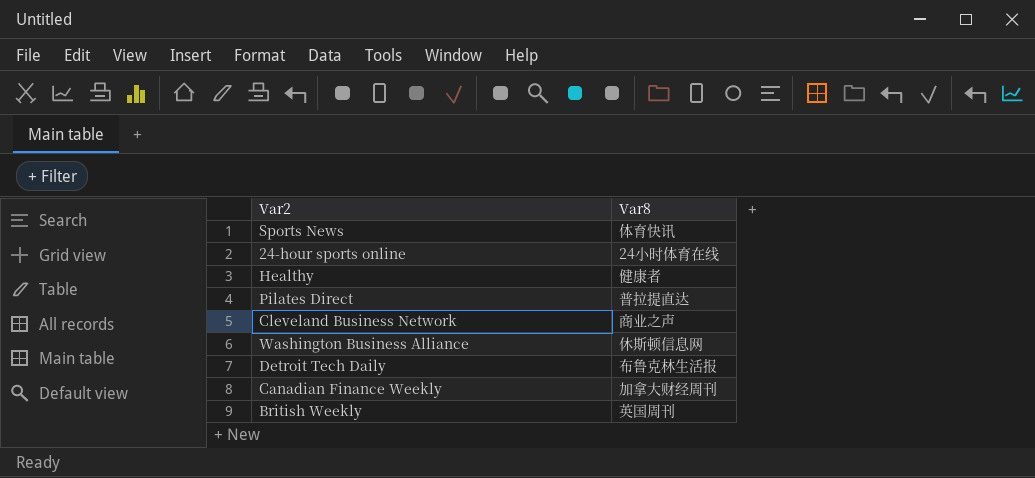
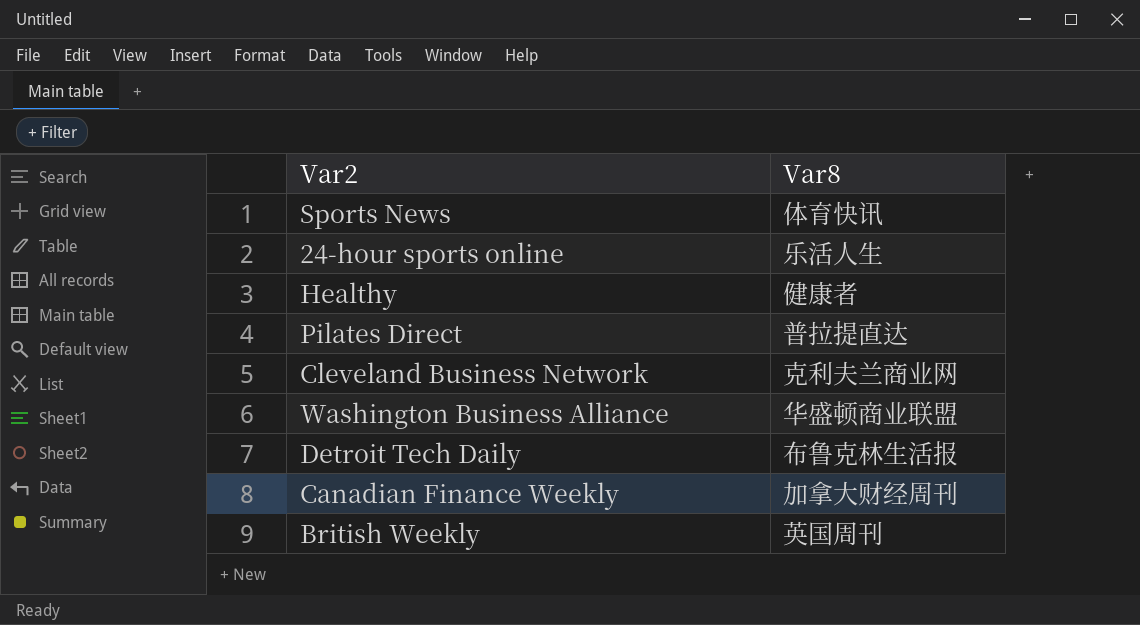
24-hour sports online | Var8: 24小时体育在线 -> 乐活人生
Cleveland Business Network | Var8: 商业之声 -> 克利夫兰商业网
Washington Business Alliance | Var8: 休斯顿信息网 -> 华盛顿商业联盟

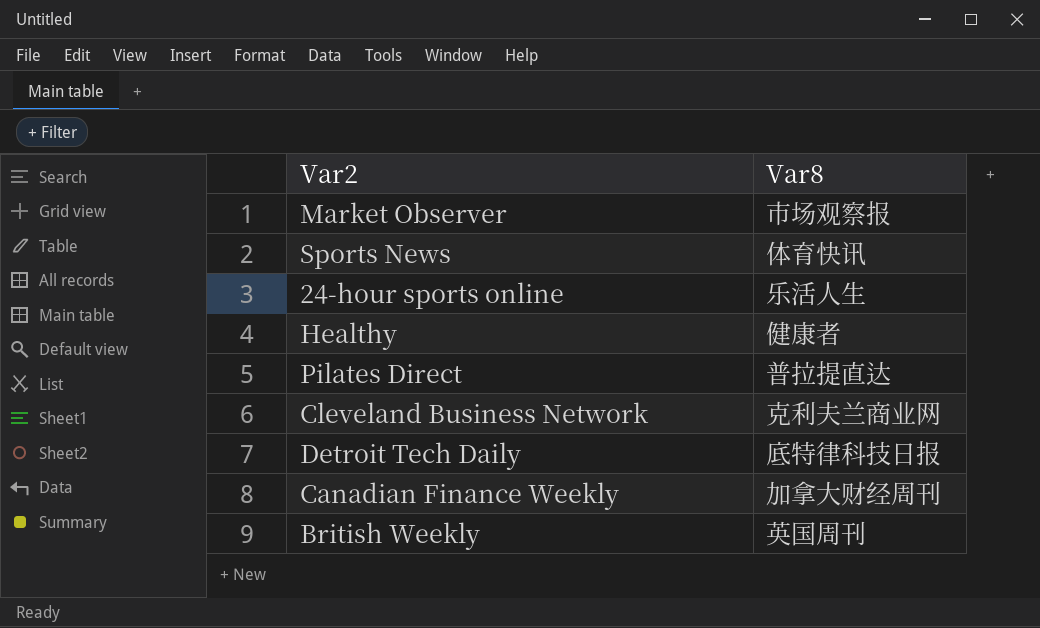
row Washington Business Alliance: 华盛顿商业联盟 -> none
row Market Observer: none -> 市场观察报
Detroit Tech Daily | Var8: 布鲁克林生活报 -> 底特律科技日报

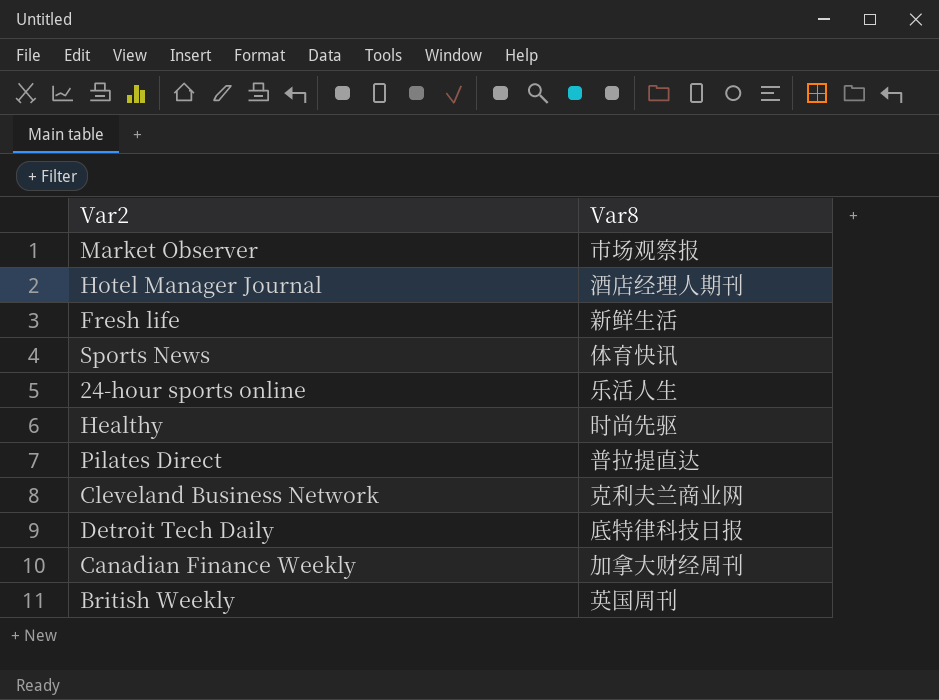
row Hotel Manager Journal: none -> 酒店经理人期刊
row Fresh life: none -> 新鲜生活
Healthy | Var8: 健康者 -> 时尚先驱

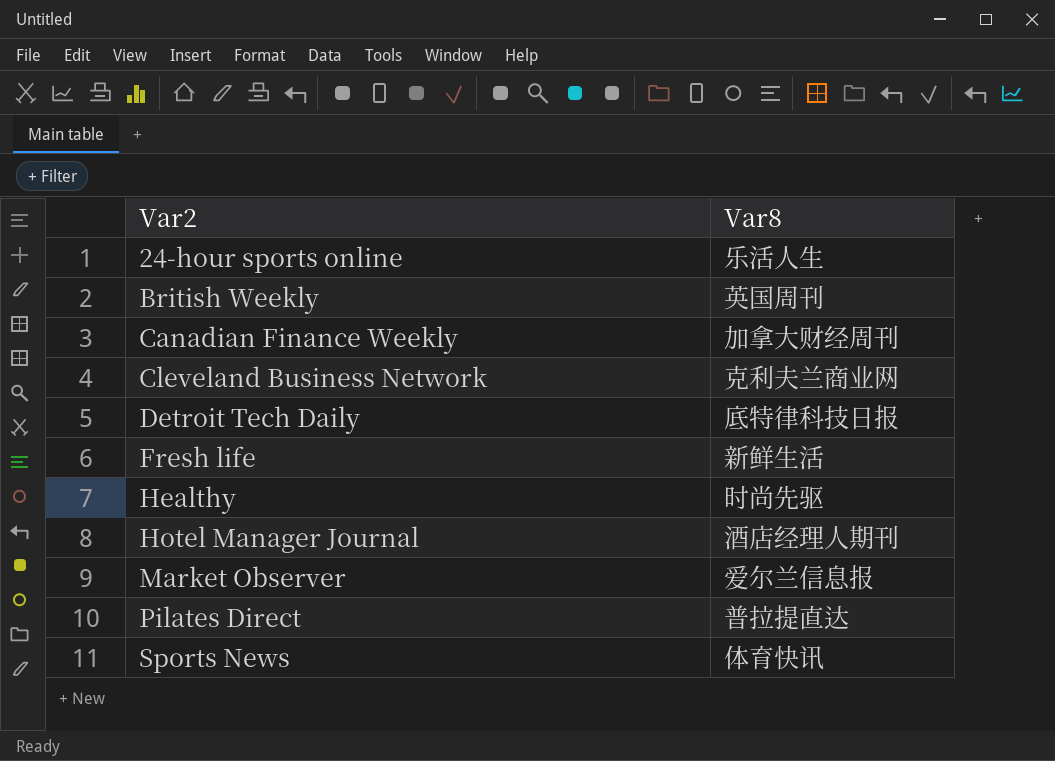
row order: none -> Var2 ascending
Market Observer | Var8: 市场观察报 -> 爱尔兰信息报

